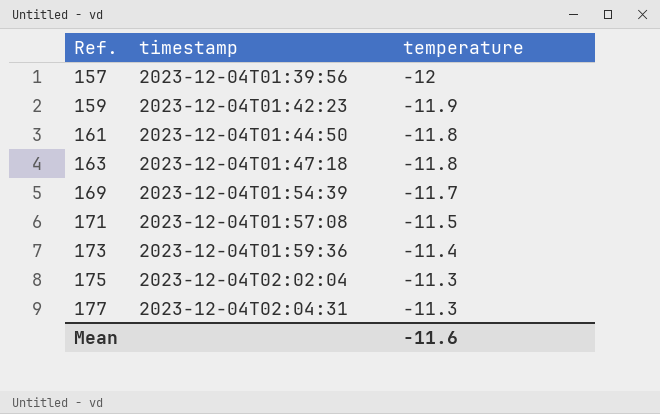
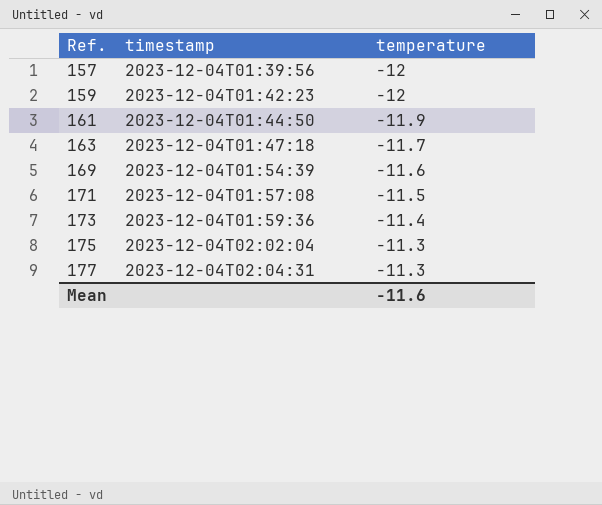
159 | temperature: -11.9 -> -12
161 | temperature: -11.8 -> -11.9
163 | temperature: -11.8 -> -11.7
169 | temperature: -11.7 -> -11.6

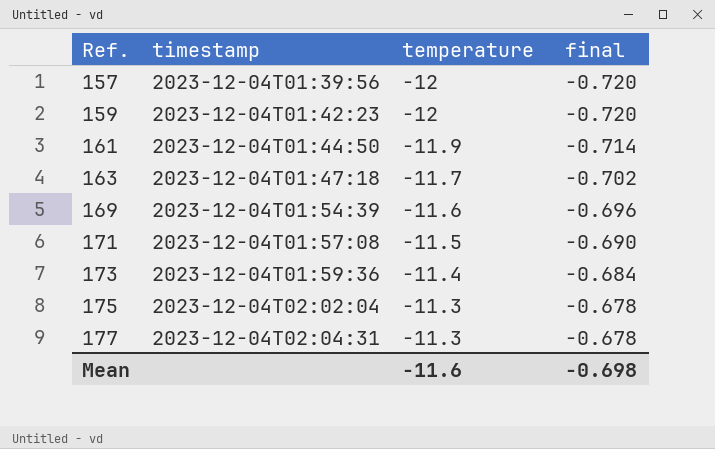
column final | formula: none -> [temperature] * 0.06

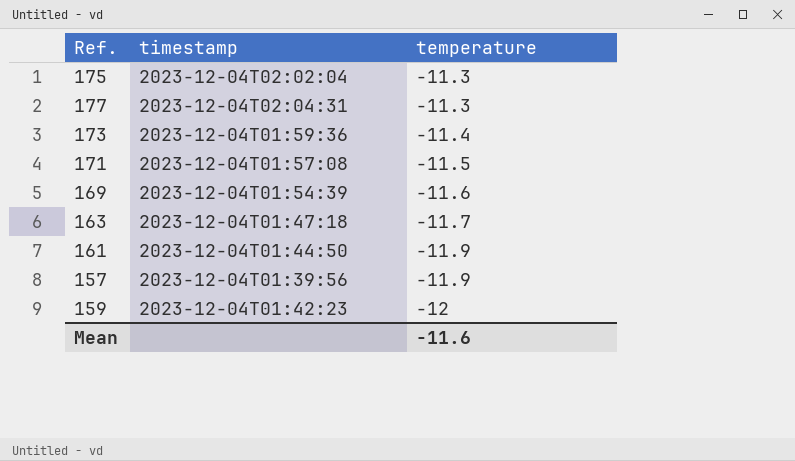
row order: Ref. ascending -> temperature descending
column final | formula: [temperature] * 0.06 -> none
157 | temperature: -12 -> -11.9

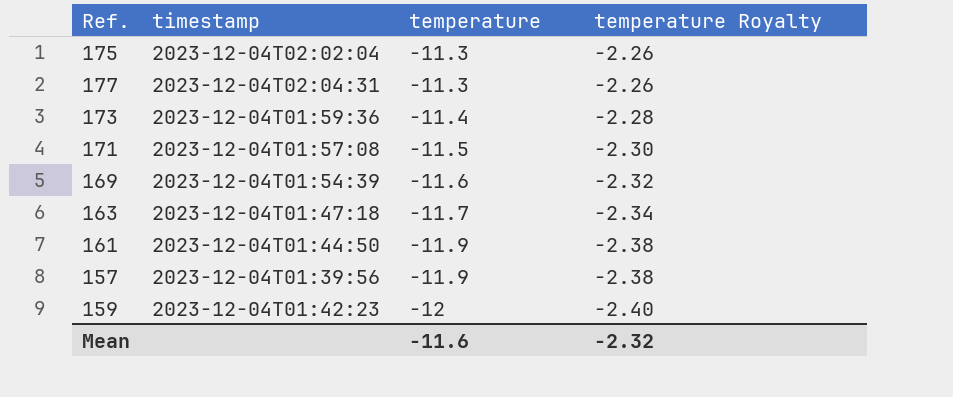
column temperature Royalty | formula: none -> [temperature] * 0.2

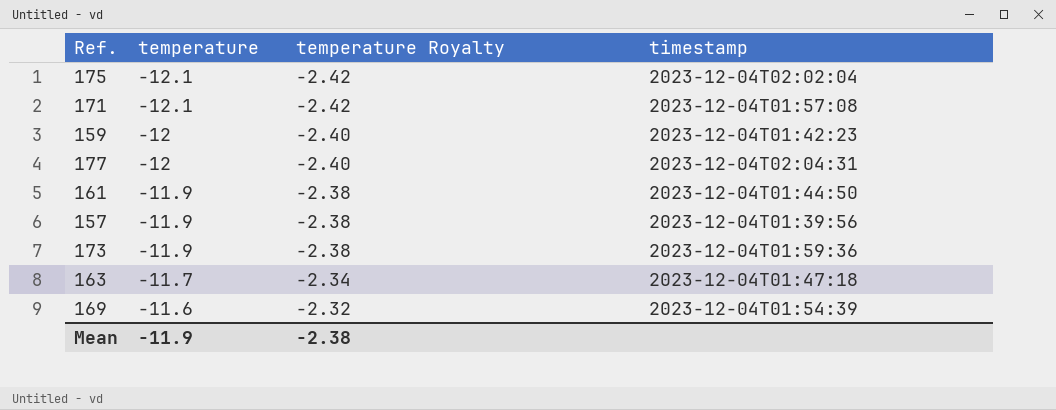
row order: temperature descending -> temperature ascending
column timestamp | position: 2 -> 4
175 | temperature: -11.3 -> -12.1
175 | temperature Royalty: -2.26 -> -2.42
171 | temperature: -11.5 -> -12.1
171 | temperature Royalty: -2.30 -> -2.42
177 | temperature: -11.3 -> -12
177 | temperature Royalty: -2.26 -> -2.40
173 | temperature: -11.4 -> -11.9
173 | temperature Royalty: -2.28 -> -2.38
Mean | temperature: -11.6 -> -11.9
Mean | temperature Royalty: -2.32 -> -2.38

